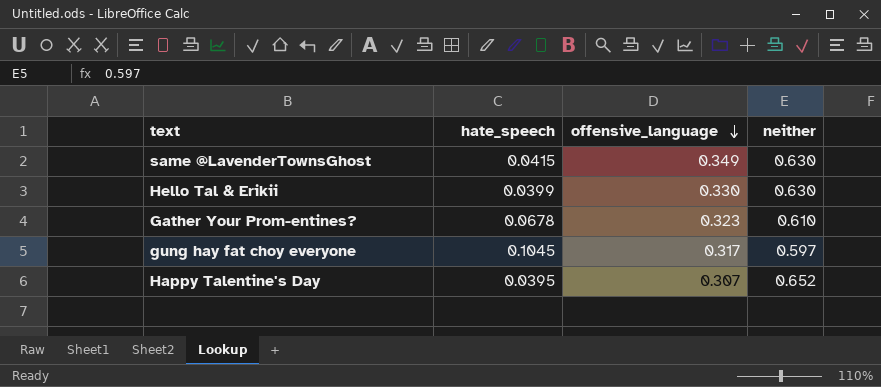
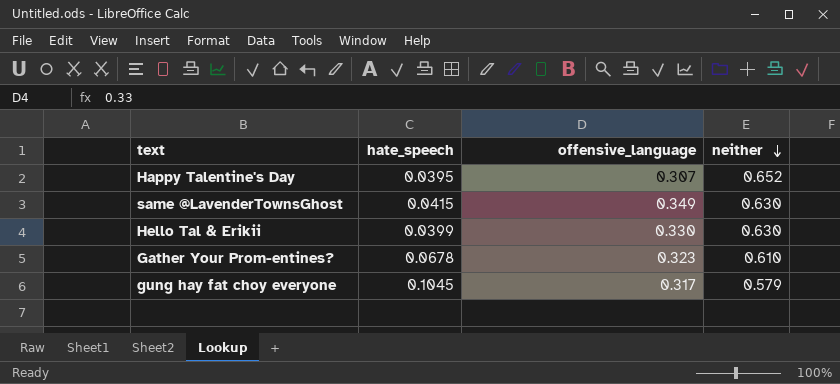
row order: offensive_language descending -> neither descending
gung hay fat choy everyone | neither: 0.597 -> 0.579

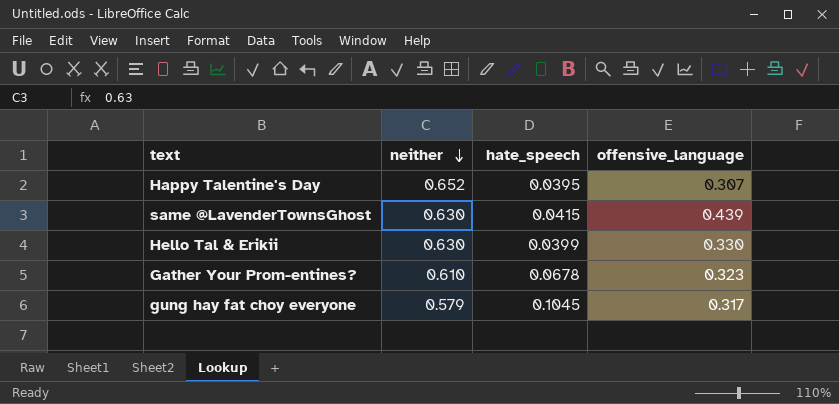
column neither | position: 4 -> 2
same @LavenderTownsGhost | offensive_language: 0.349 -> 0.439

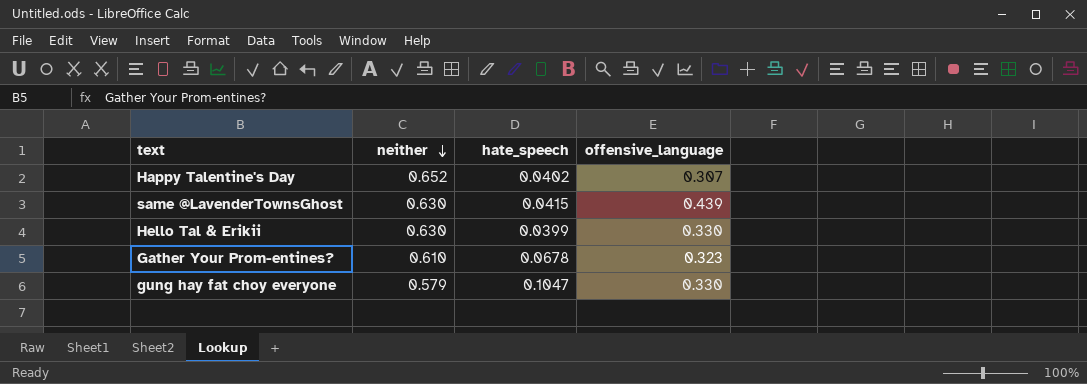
Happy Talentine's Day | hate_speech: 0.0395 -> 0.0402
gung hay fat choy everyone | hate_speech: 0.1045 -> 0.1047
gung hay fat choy everyone | offensive_language: 0.317 -> 0.330

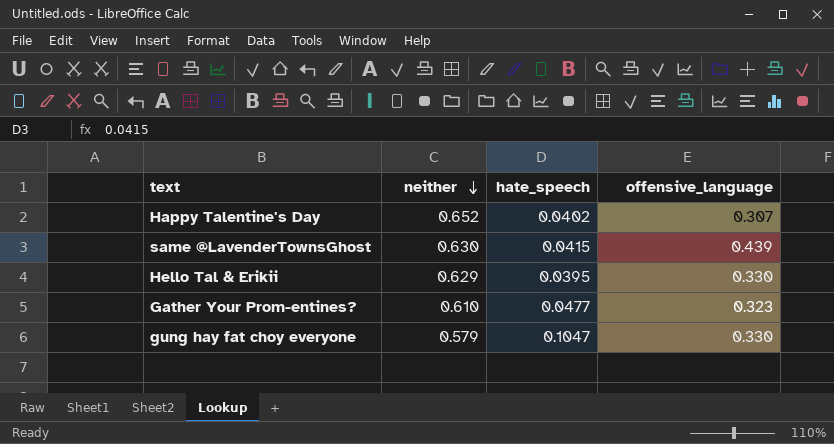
Hello Tal & Erikii | neither: 0.630 -> 0.629
Hello Tal & Erikii | hate_speech: 0.0399 -> 0.0395
Gather Your Prom-entines? | hate_speech: 0.0678 -> 0.0477

